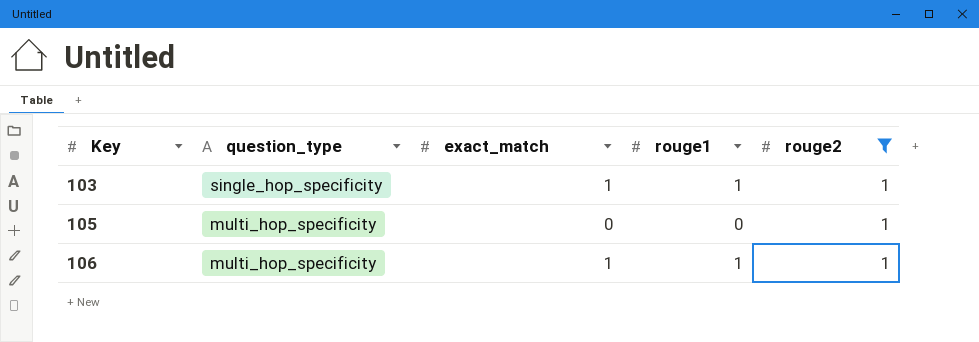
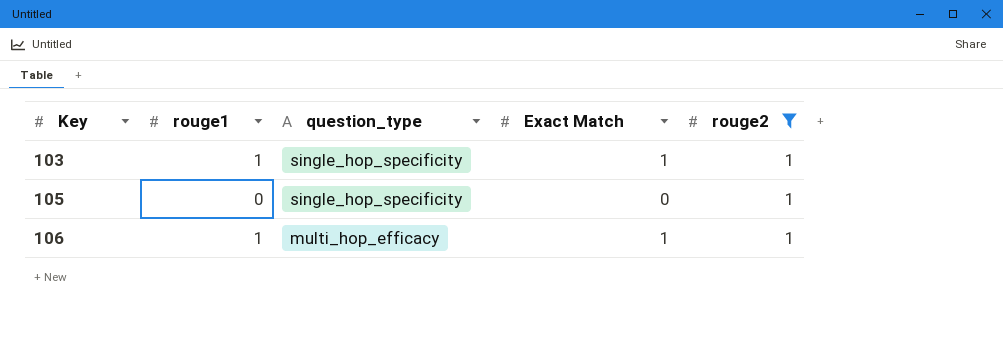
column rouge1 | position: 4 -> 2
column name: exact_match -> Exact Match
105 | question_type: multi_hop_specificity -> single_hop_specificity
106 | question_type: multi_hop_specificity -> multi_hop_efficacy

